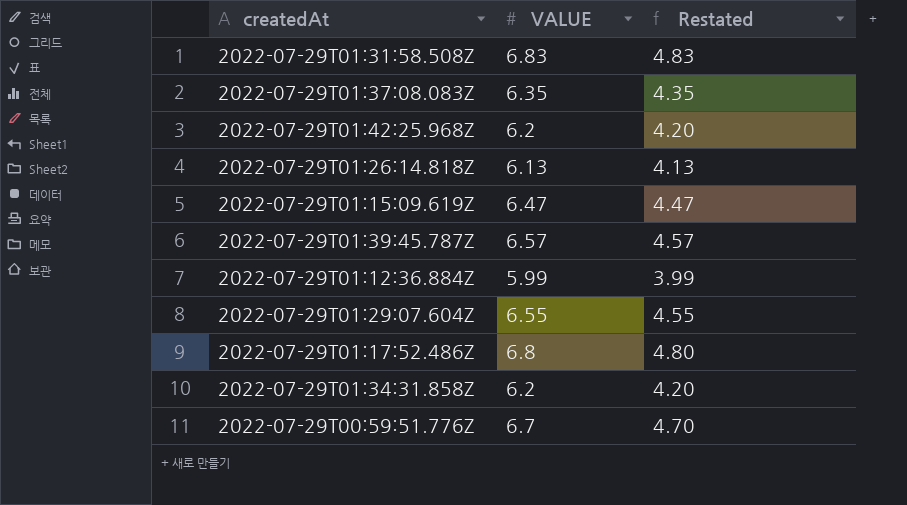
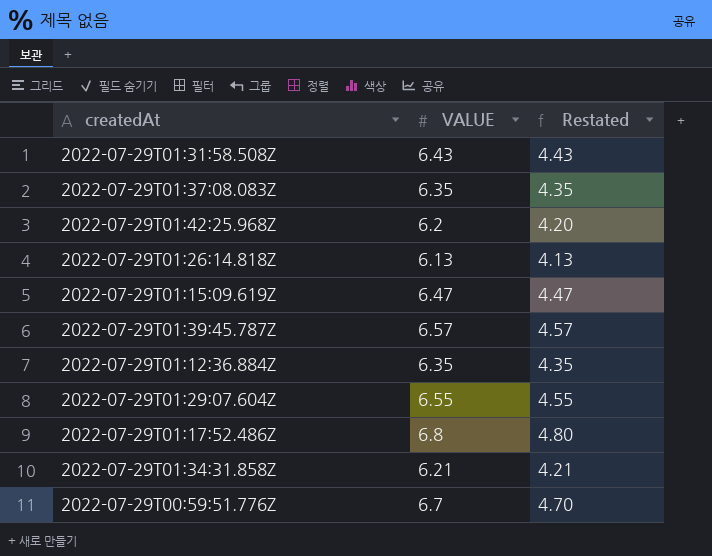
2022-07-29T01:31:58.508Z | VALUE: 6.83 -> 6.43
2022-07-29T01:31:58.508Z | Restated: 4.83 -> 4.43
2022-07-29T01:12:36.884Z | VALUE: 5.99 -> 6.35
2022-07-29T01:12:36.884Z | Restated: 3.99 -> 4.35
2022-07-29T01:34:31.858Z | VALUE: 6.2 -> 6.21
2022-07-29T01:34:31.858Z | Restated: 4.20 -> 4.21

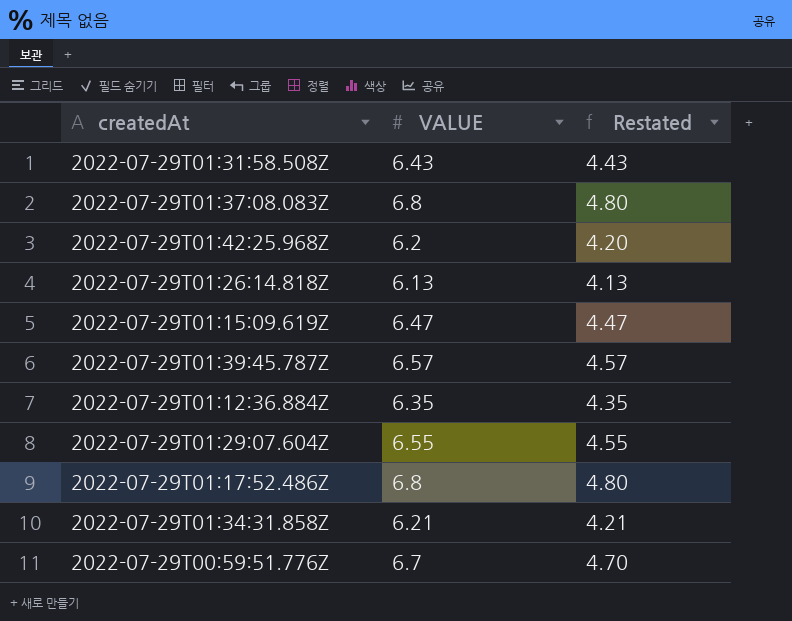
2022-07-29T01:37:08.083Z | VALUE: 6.35 -> 6.8
2022-07-29T01:37:08.083Z | Restated: 4.35 -> 4.80

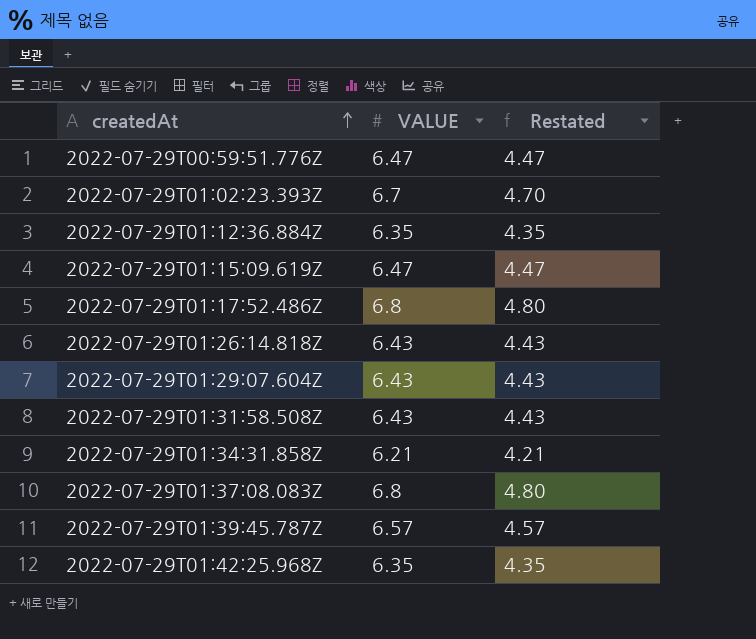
row order: none -> createdAt ascending
2022-07-29T00:59:51.776Z | VALUE: 6.7 -> 6.47
2022-07-29T00:59:51.776Z | Restated: 4.70 -> 4.47
row 2022-07-29T01:02:23.393Z: none -> 6.7 | 4.70
2022-07-29T01:26:14.818Z | VALUE: 6.13 -> 6.43
2022-07-29T01:26:14.818Z | Restated: 4.13 -> 4.43
2022-07-29T01:29:07.604Z | VALUE: 6.55 -> 6.43
2022-07-29T01:29:07.604Z | Restated: 4.55 -> 4.43
2022-07-29T01:42:25.968Z | VALUE: 6.2 -> 6.35
2022-07-29T01:42:25.968Z | Restated: 4.20 -> 4.35

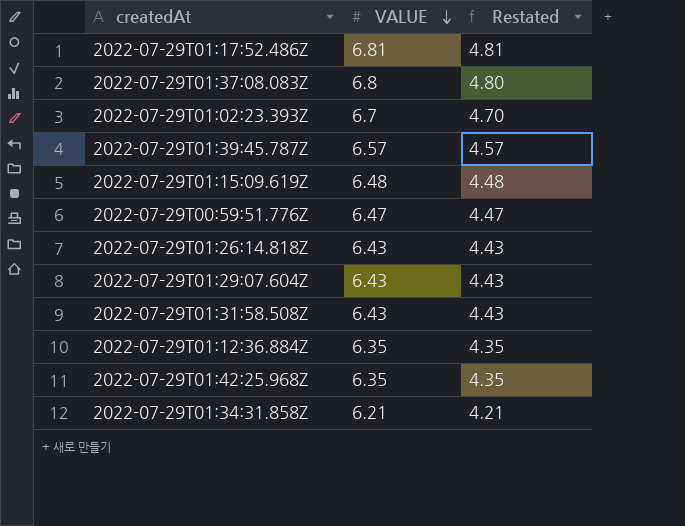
row order: createdAt ascending -> VALUE descending
2022-07-29T01:17:52.486Z | VALUE: 6.8 -> 6.81
2022-07-29T01:17:52.486Z | Restated: 4.80 -> 4.81
2022-07-29T01:15:09.619Z | VALUE: 6.47 -> 6.48
2022-07-29T01:15:09.619Z | Restated: 4.47 -> 4.48

